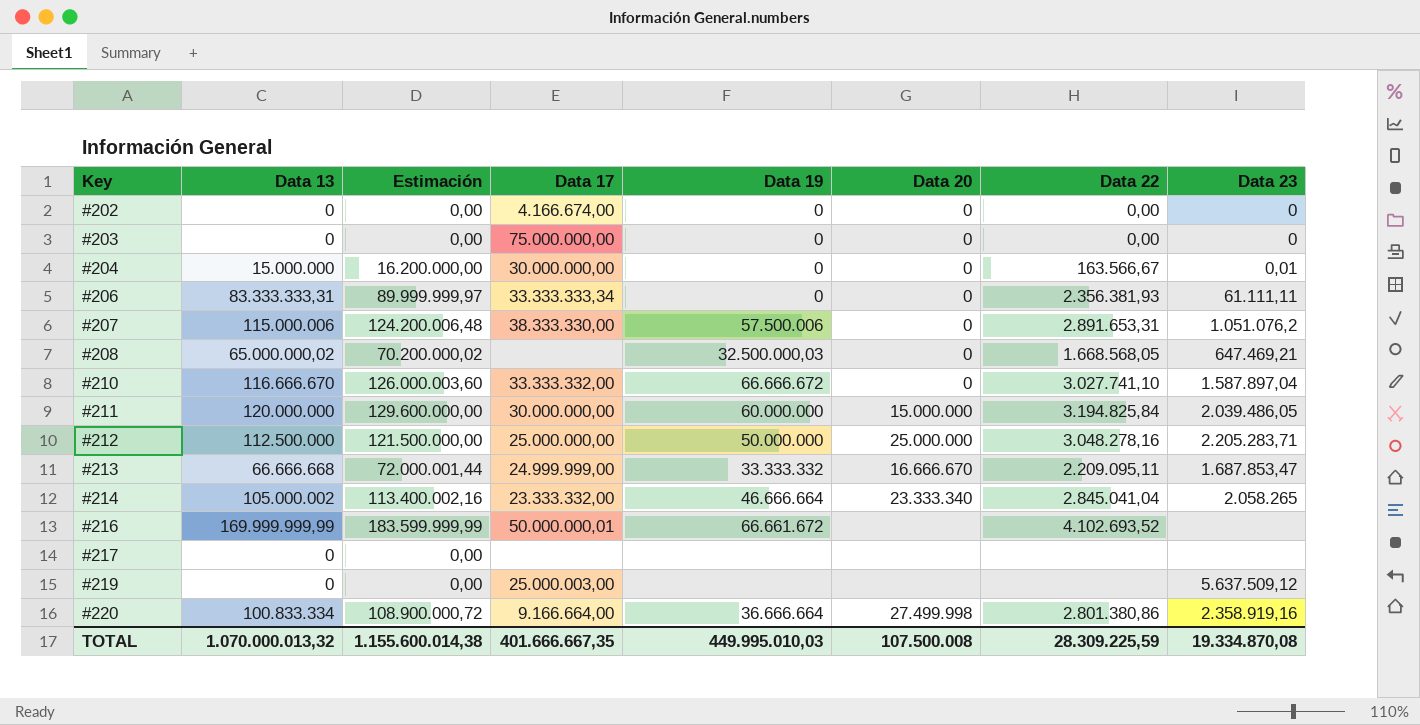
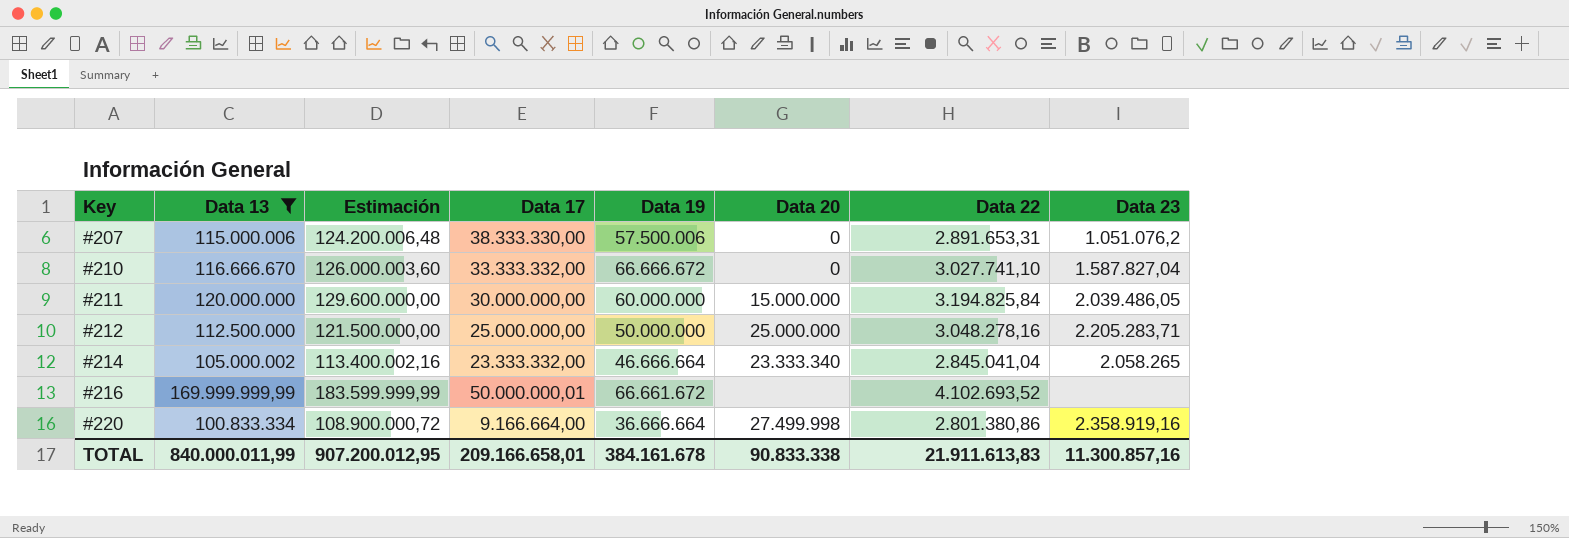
filter: none -> Data 13 >= 100.833.334
#210 | Data 23: 1.587.897,04 -> 1.587.827,04
TOTAL | Data 13: 1.070.000.013,32 -> 840.000.011,99
TOTAL | Estimación: 1.155.600.014,38 -> 907.200.012,95
TOTAL | Data 17: 401.666.667,35 -> 209.166.658,01
TOTAL | Data 19: 449.995.010,03 -> 384.161.678
TOTAL | Data 20: 107.500.008 -> 90.833.338
TOTAL | Data 22: 28.309.225,59 -> 21.911.613,83
TOTAL | Data 23: 19.334.870,08 -> 11.300.857,16

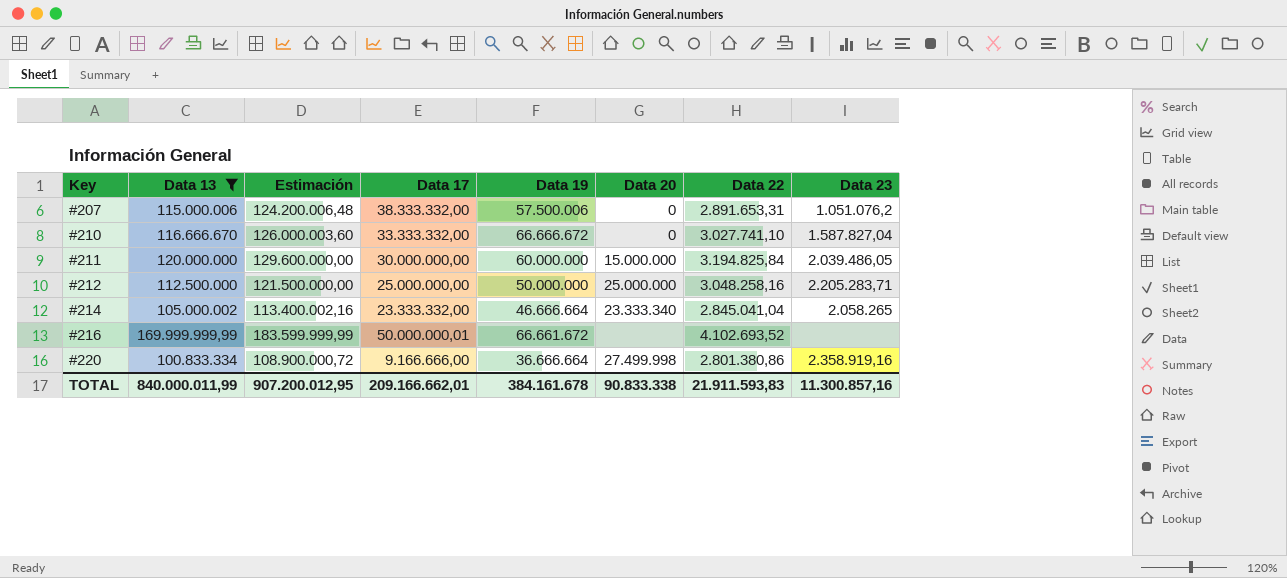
#207 | Data 17: 38.333.330,00 -> 38.333.332,00
#212 | Data 22: 3.048.278,16 -> 3.048.258,16
#220 | Data 17: 9.166.664,00 -> 9.166.666,00
TOTAL | Data 17: 209.166.658,01 -> 209.166.662,01
TOTAL | Data 22: 21.911.613,83 -> 21.911.593,83

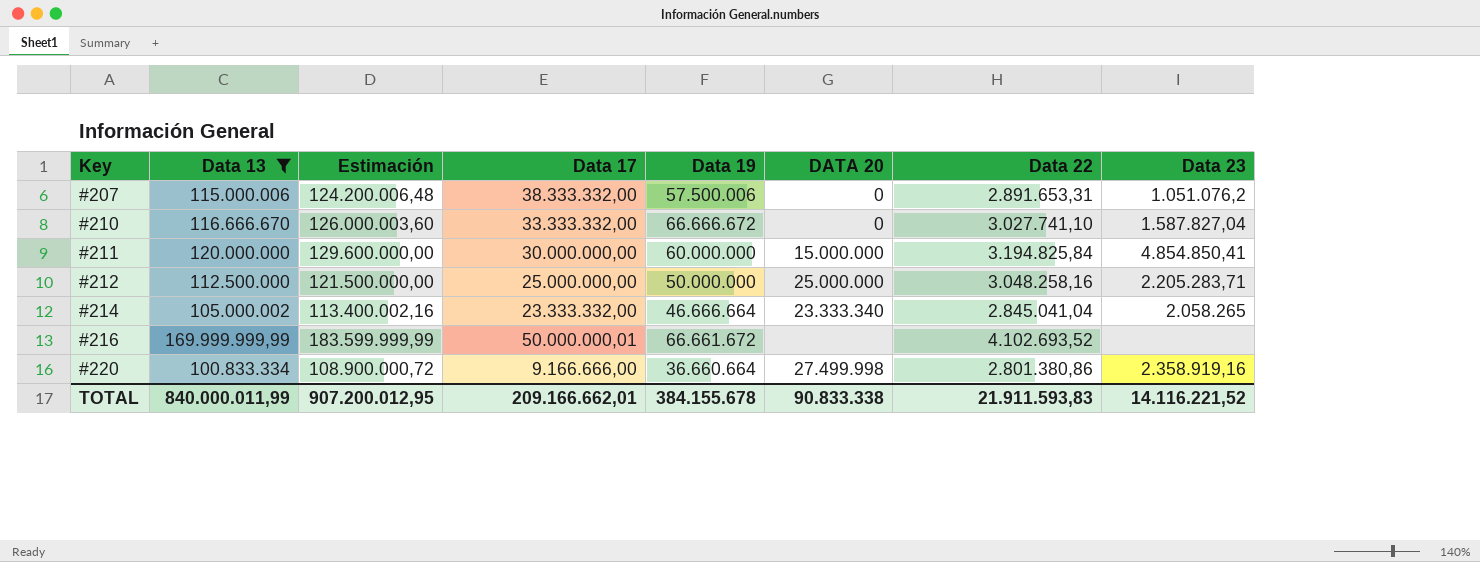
column name: Data 20 -> DATA 20
#211 | Data 23: 2.039.486,05 -> 4.854.850,41
#220 | Data 19: 36.666.664 -> 36.660.664
TOTAL | Data 19: 384.161.678 -> 384.155.678
TOTAL | Data 23: 11.300.857,16 -> 14.116.221,52

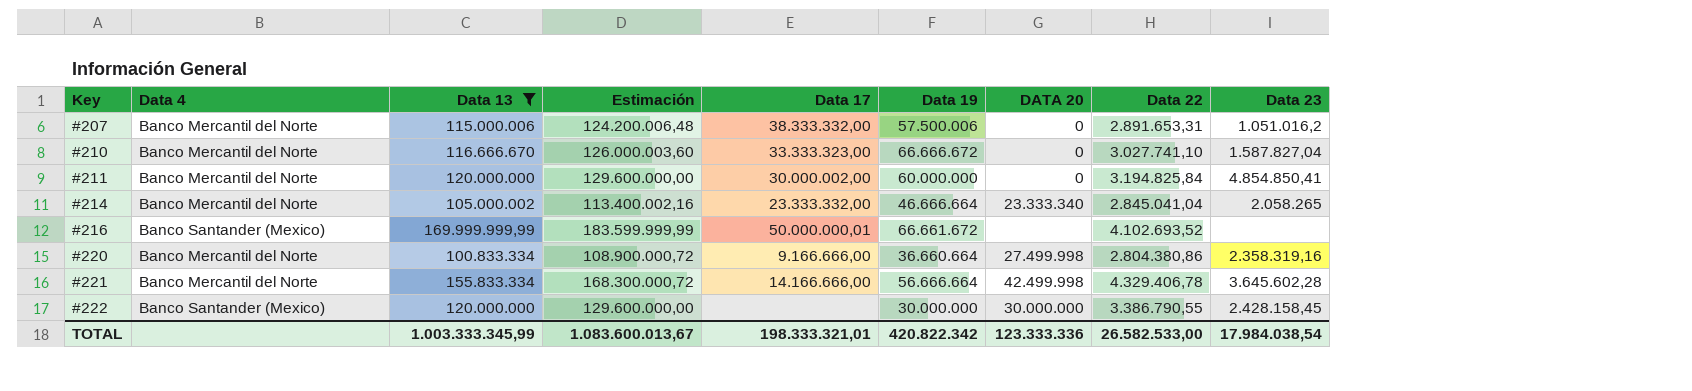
column Data 4 | position: none -> 2
row #212: 112.500.000 | 121.500.000,00 | 25.000.000,00 | 50.000.000 | 25.000.000 | 3.048.258,16 | 2.205.283,71 -> none
#207 | Data 23: 1.051.076,2 -> 1.051.016,2
#210 | Data 17: 33.333.332,00 -> 33.333.323,00
#211 | Data 17: 30.000.000,00 -> 30.000.002,00
#211 | DATA 20: 15.000.000 -> 0
#220 | Data 22: 2.801.380,86 -> 2.804.380,86
#220 | Data 23: 2.358.919,16 -> 2.358.319,16
row #221: none -> Banco Mercantil del Norte | 155.833.334 | 168.300.000,72 | 14.166.666,00 | 56.666.664 | 42.499.998 | 4.329.406,78 | 3.645.602,28
row #222: none -> Banco Santander (Mexico) | 120.000.000 | 129.600.000,00 | none | 30.000.000 | 30.000.000 | 3.386.790,55 | 2.428.158,45
TOTAL | Data 13: 840.000.011,99 -> 1.003.333.345,99
TOTAL | Estimación: 907.200.012,95 -> 1.083.600.013,67
TOTAL | Data 17: 209.166.662,01 -> 198.333.321,01
TOTAL | Data 19: 384.155.678 -> 420.822.342
TOTAL | DATA 20: 90.833.338 -> 123.333.336
TOTAL | Data 22: 21.911.593,83 -> 26.582.533,00
TOTAL | Data 23: 14.116.221,52 -> 17.984.038,54

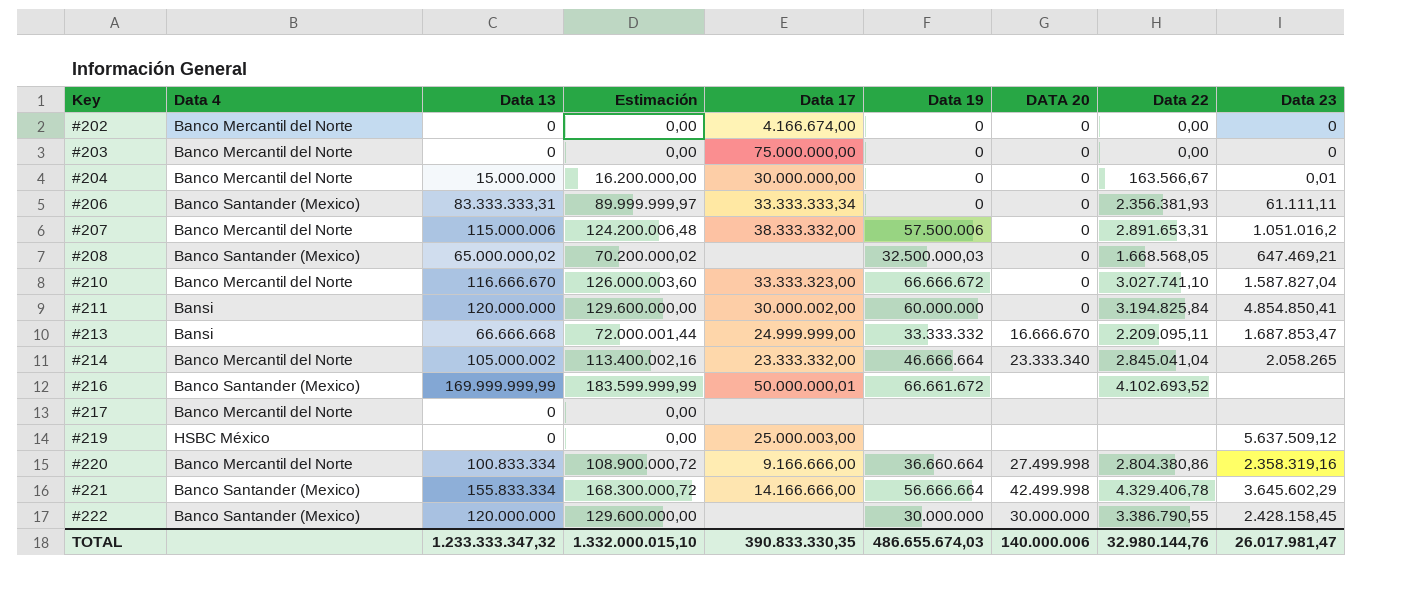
filter: Data 13 >= 100.833.334 -> none
#211 | Data 4: Banco Mercantil del Norte -> Bansi
#221 | Data 4: Banco Mercantil del Norte -> Banco Santander (Mexico)
#221 | Data 23: 3.645.602,28 -> 3.645.602,29
TOTAL | Data 13: 1.003.333.345,99 -> 1.233.333.347,32
TOTAL | Estimación: 1.083.600.013,67 -> 1.332.000.015,10
TOTAL | Data 17: 198.333.321,01 -> 390.833.330,35
TOTAL | Data 19: 420.822.342 -> 486.655.674,03
TOTAL | DATA 20: 123.333.336 -> 140.000.006
TOTAL | Data 22: 26.582.533,00 -> 32.980.144,76
TOTAL | Data 23: 17.984.038,54 -> 26.017.981,47

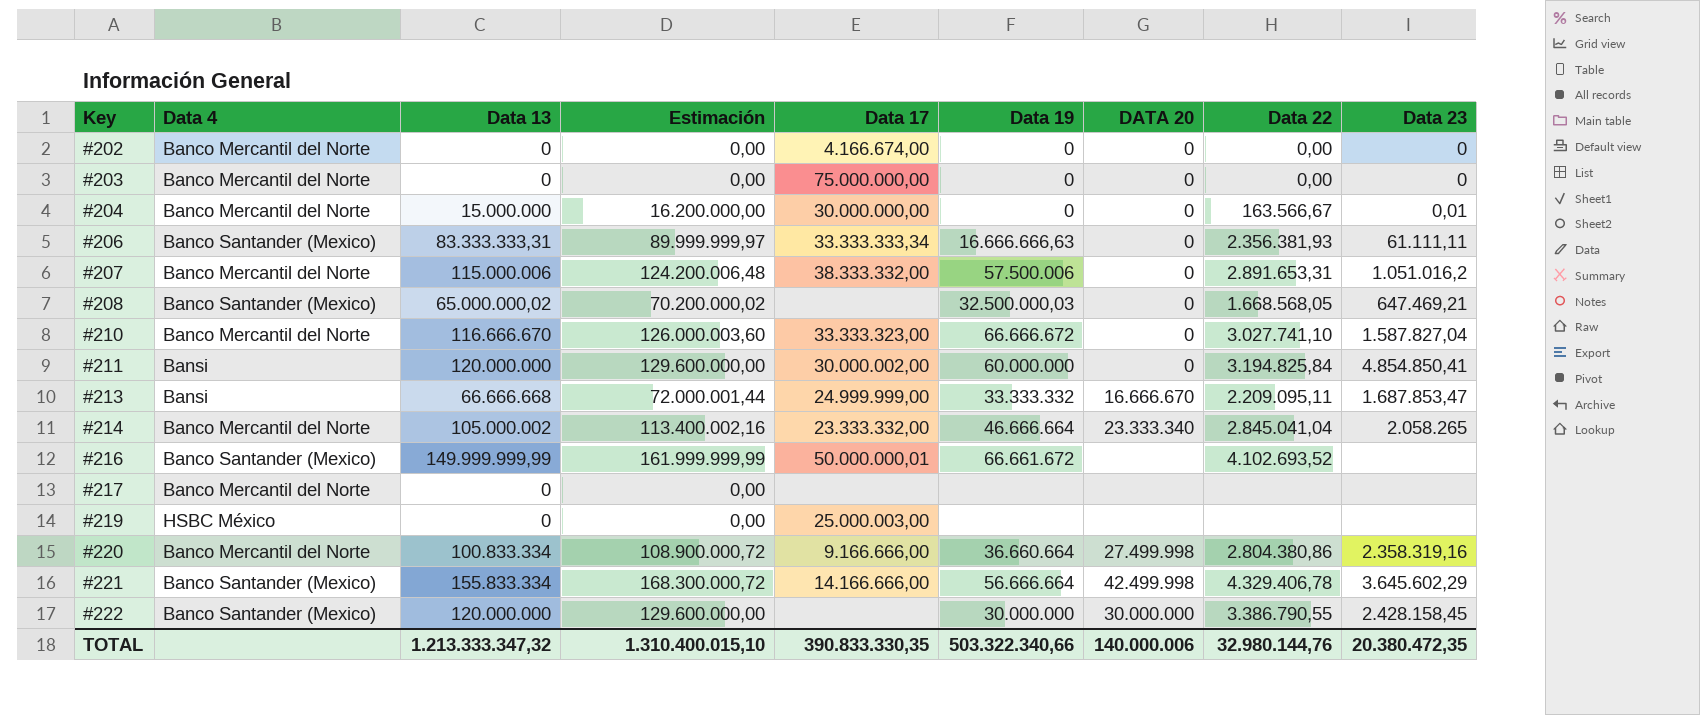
#206 | Data 19: 0 -> 16.666.666,63
#216 | Data 13: 169.999.999,99 -> 149.999.999,99
#216 | Estimación: 183.599.999,99 -> 161.999.999,99
#219 | Data 23: 5.637.509,12 -> none
TOTAL | Data 13: 1.233.333.347,32 -> 1.213.333.347,32
TOTAL | Estimación: 1.332.000.015,10 -> 1.310.400.015,10
TOTAL | Data 19: 486.655.674,03 -> 503.322.340,66
TOTAL | Data 23: 26.017.981,47 -> 20.380.472,35

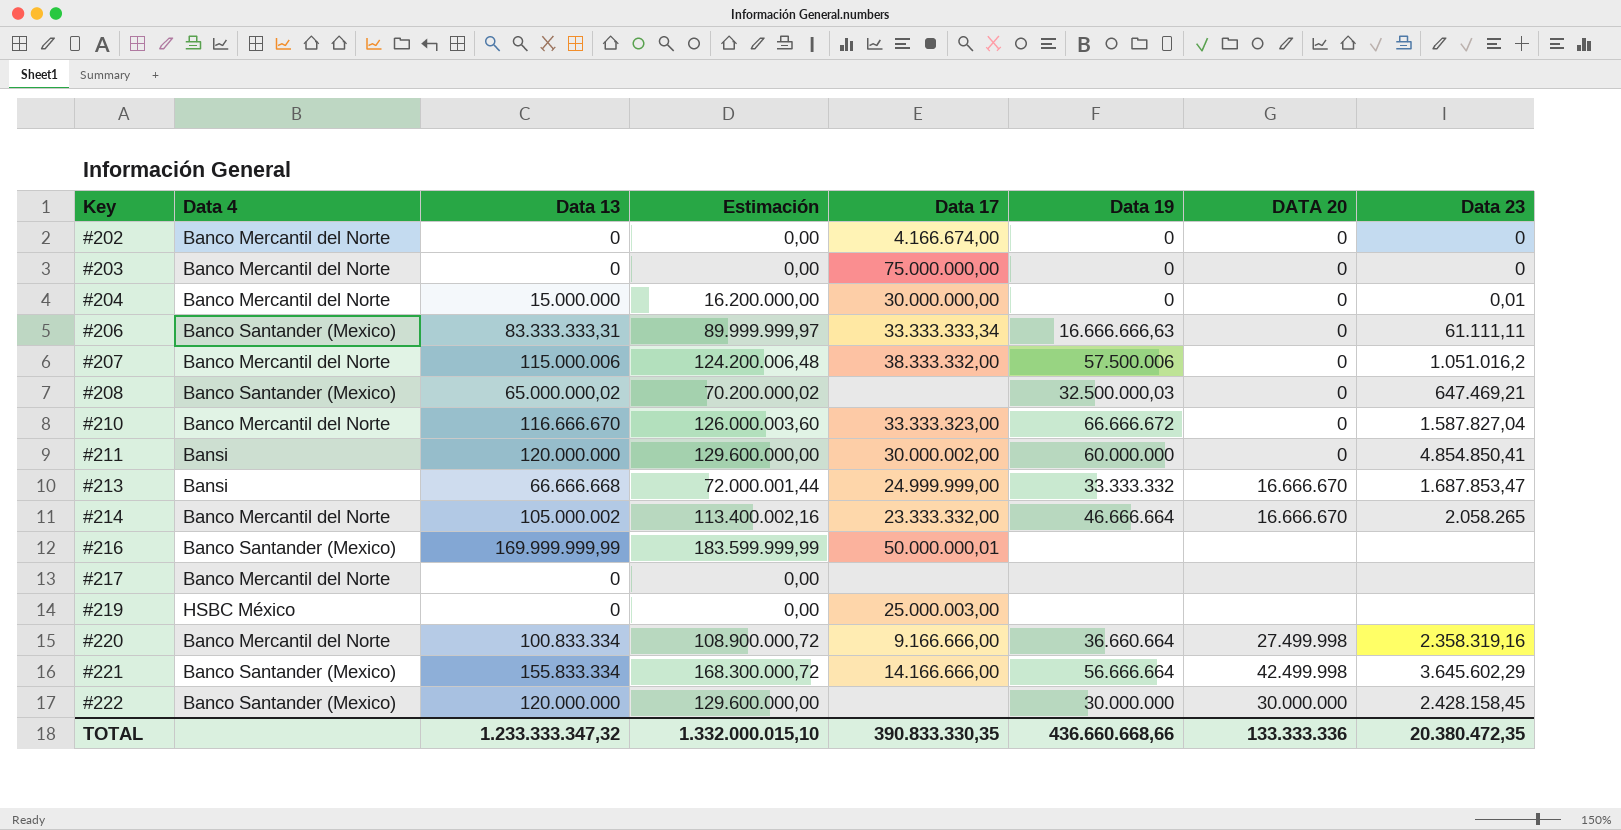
column Data 22 | position: 8 -> none
#214 | DATA 20: 23.333.340 -> 16.666.670
#216 | Data 13: 149.999.999,99 -> 169.999.999,99
#216 | Estimación: 161.999.999,99 -> 183.599.999,99
#216 | Data 19: 66.661.672 -> none
TOTAL | Data 13: 1.213.333.347,32 -> 1.233.333.347,32
TOTAL | Estimación: 1.310.400.015,10 -> 1.332.000.015,10
TOTAL | Data 19: 503.322.340,66 -> 436.660.668,66
TOTAL | DATA 20: 140.000.006 -> 133.333.336

